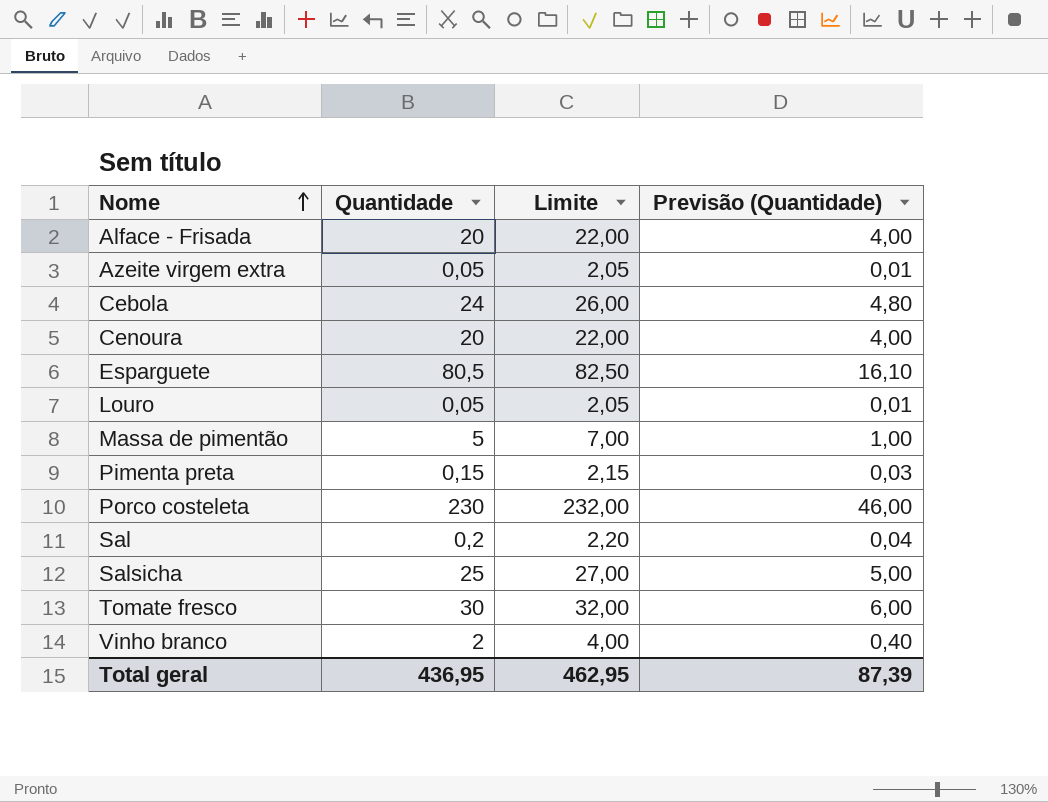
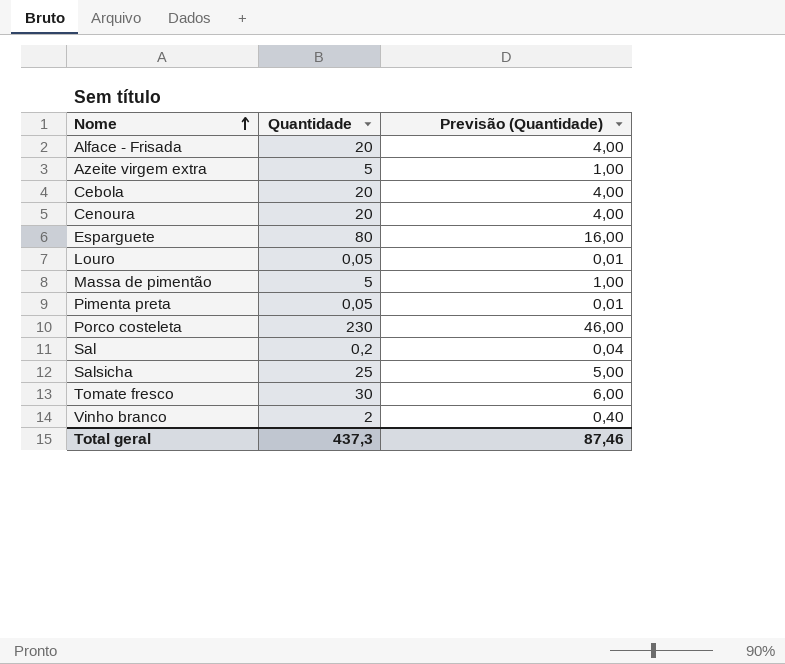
column Limite | formula: [Quantidade] + 2 -> none
Azeite virgem extra | Quantidade: 0,05 -> 5
Azeite virgem extra | Previsão (Quantidade): 0,01 -> 1,00
Cebola | Quantidade: 24 -> 20
Cebola | Previsão (Quantidade): 4,80 -> 4,00
Esparguete | Quantidade: 80,5 -> 80
Esparguete | Previsão (Quantidade): 16,10 -> 16,00
Pimenta preta | Quantidade: 0,15 -> 0,05
Pimenta preta | Previsão (Quantidade): 0,03 -> 0,01
Total geral | Quantidade: 436,95 -> 437,3
Total geral | Previsão (Quantidade): 87,39 -> 87,46

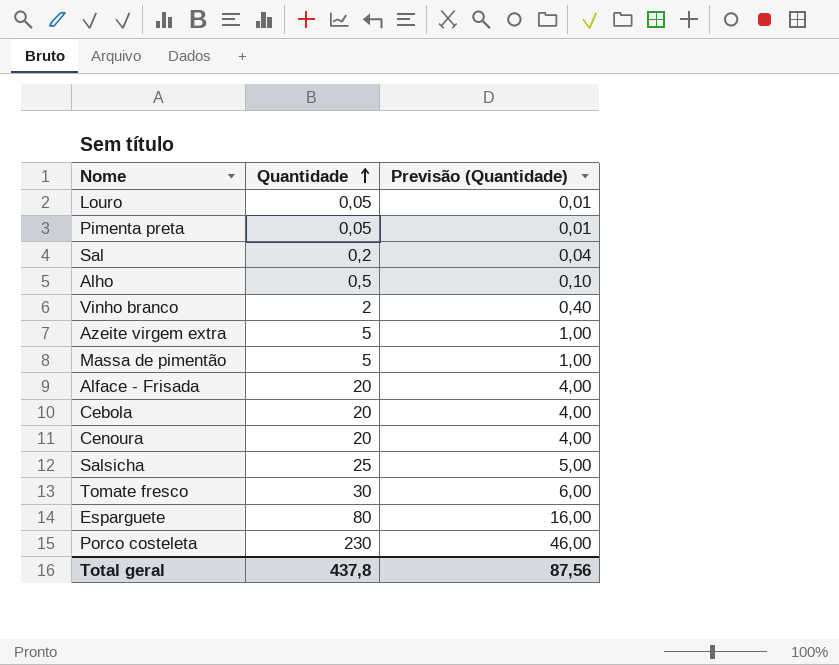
row order: Nome ascending -> Quantidade ascending
row Alho: none -> 0,5 | 0,10
Total geral | Quantidade: 437,3 -> 437,8
Total geral | Previsão (Quantidade): 87,46 -> 87,56

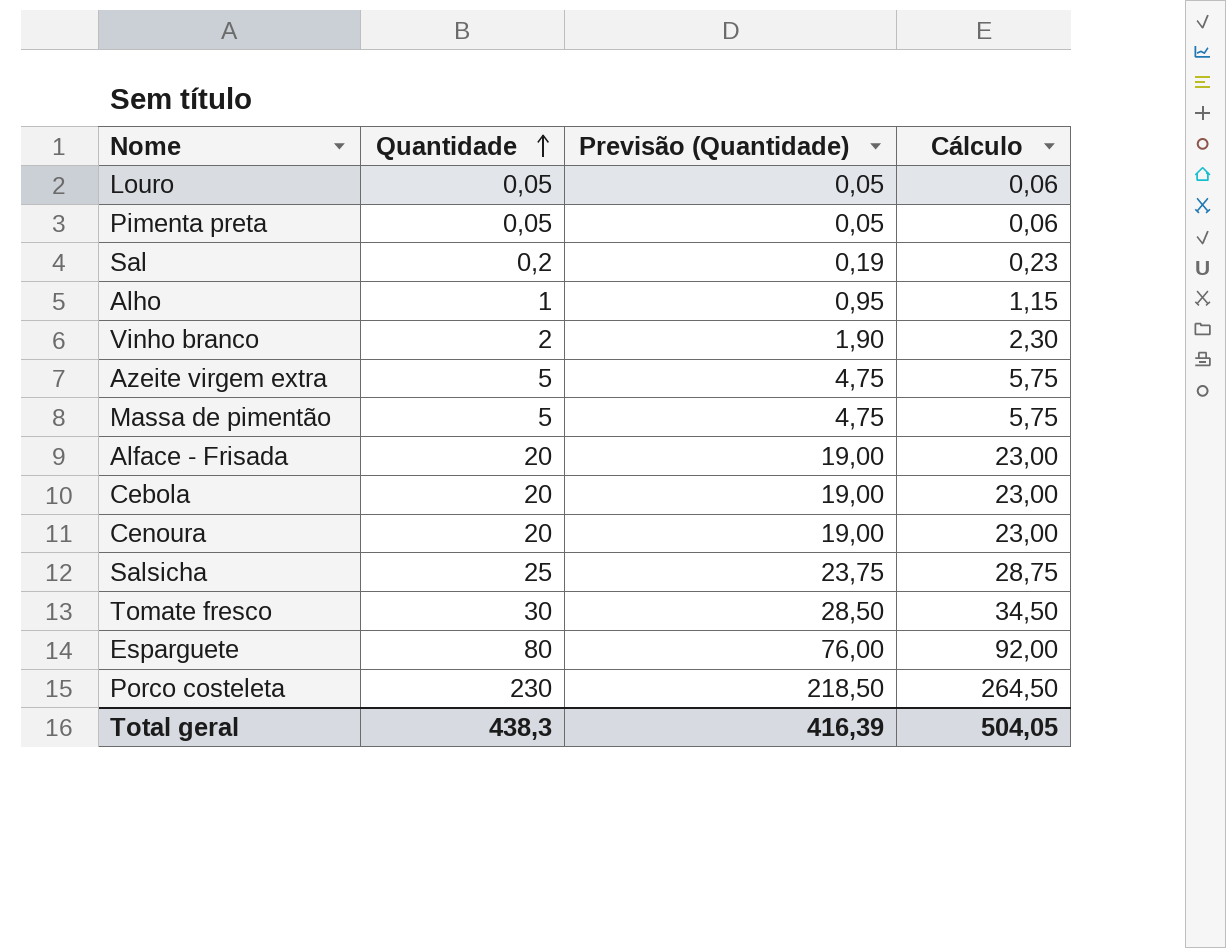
column Previsão (Quantidade) | formula: [Quantidade] * 0,2 -> [Quantidade] * 0,95
column Cálculo | formula: none -> [Quantidade] * 1,15
Alho | Quantidade: 0,5 -> 1
Total geral | Quantidade: 437,8 -> 438,3
Total geral | Previsão (Quantidade): 87,56 -> 416,39

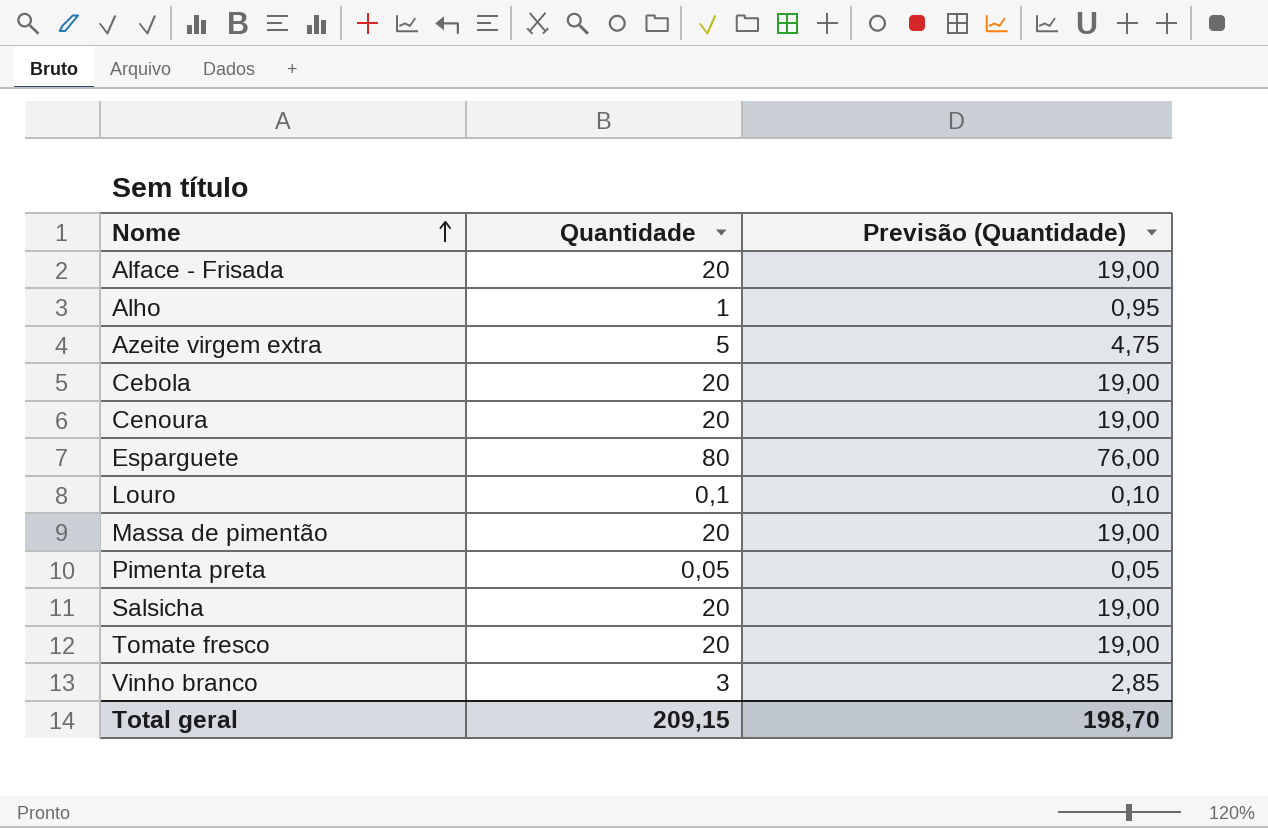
row order: Quantidade ascending -> Nome ascending
column Cálculo | formula: [Quantidade] * 1,15 -> none
row Sal: 0,2 | 0,19 | 0,23 -> none
row Porco costeleta: 230 | 218,50 | 264,50 -> none
Louro | Quantidade: 0,05 -> 0,1
Louro | Previsão (Quantidade): 0,05 -> 0,10
Massa de pimentão | Quantidade: 5 -> 20
Massa de pimentão | Previsão (Quantidade): 4,75 -> 19,00
Salsicha | Quantidade: 25 -> 20
Salsicha | Previsão (Quantidade): 23,75 -> 19,00
Tomate fresco | Quantidade: 30 -> 20
Tomate fresco | Previsão (Quantidade): 28,50 -> 19,00
Vinho branco | Quantidade: 2 -> 3
Vinho branco | Previsão (Quantidade): 1,90 -> 2,85
Total geral | Quantidade: 438,3 -> 209,15
Total geral | Previsão (Quantidade): 416,39 -> 198,70

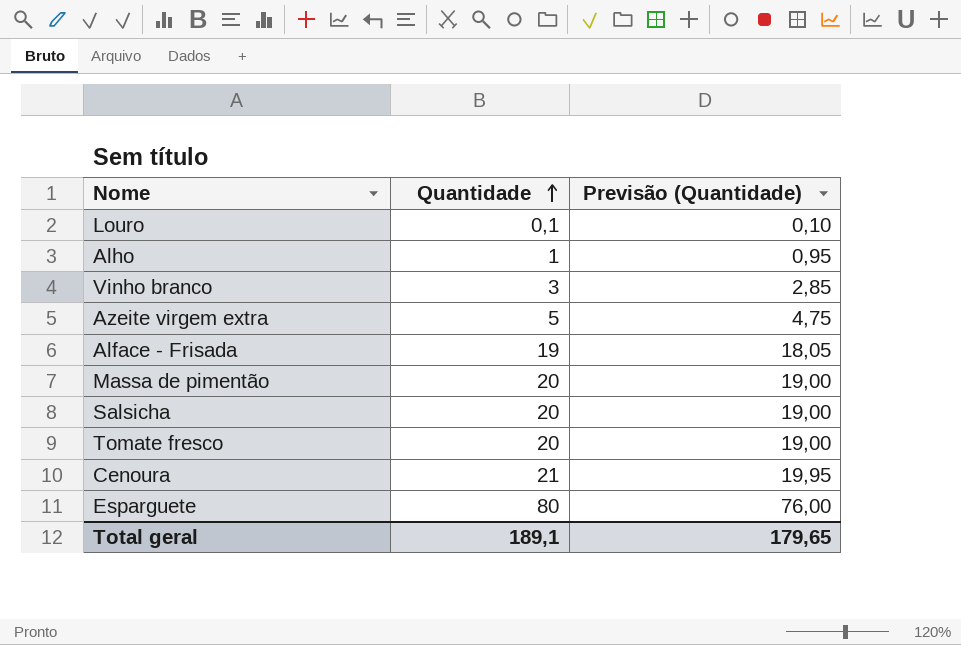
row order: Nome ascending -> Quantidade ascending
row Cebola: 20 | 19,00 -> none
row Pimenta preta: 0,05 | 0,05 -> none
Alface - Frisada | Quantidade: 20 -> 19
Alface - Frisada | Previsão (Quantidade): 19,00 -> 18,05
Cenoura | Quantidade: 20 -> 21
Cenoura | Previsão (Quantidade): 19,00 -> 19,95
Total geral | Quantidade: 209,15 -> 189,1
Total geral | Previsão (Quantidade): 198,70 -> 179,65

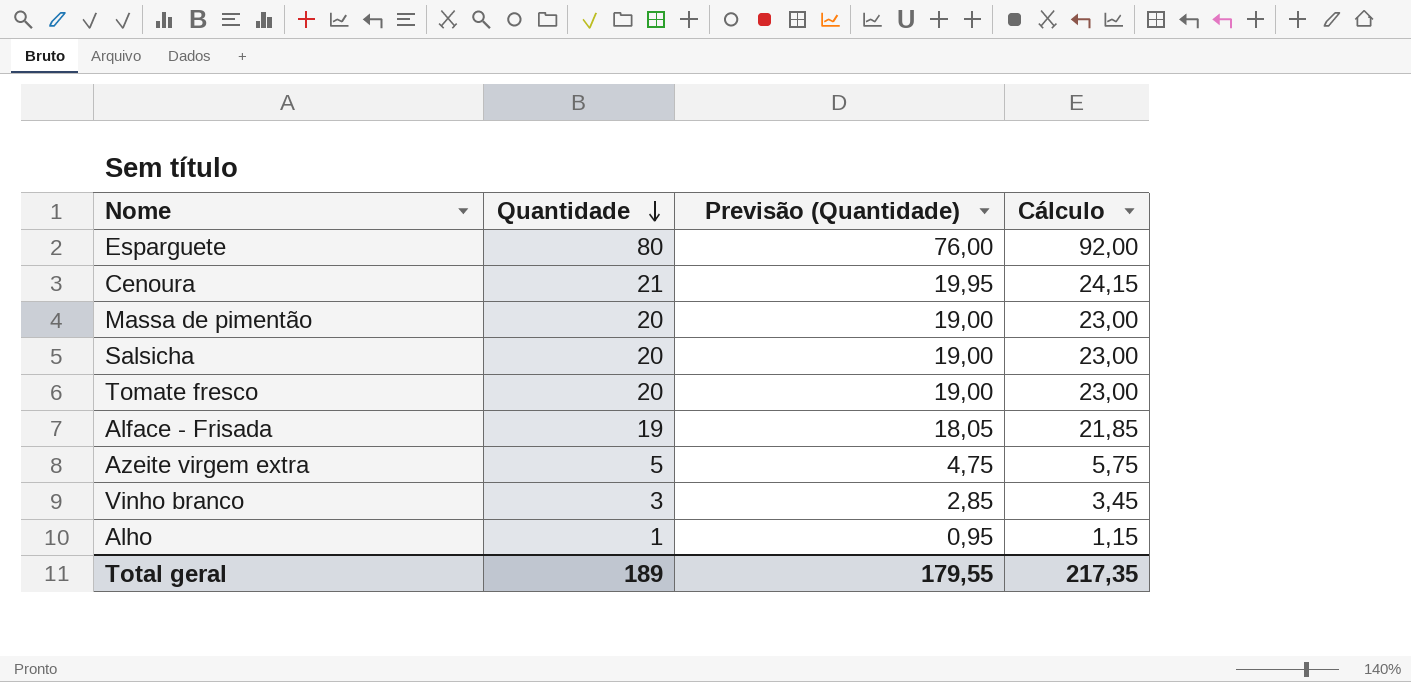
row order: Quantidade ascending -> Quantidade descending
column Cálculo | formula: none -> [Quantidade] * 1,15
row Louro: 0,1 | 0,10 -> none
Total geral | Quantidade: 189,1 -> 189
Total geral | Previsão (Quantidade): 179,65 -> 179,55

